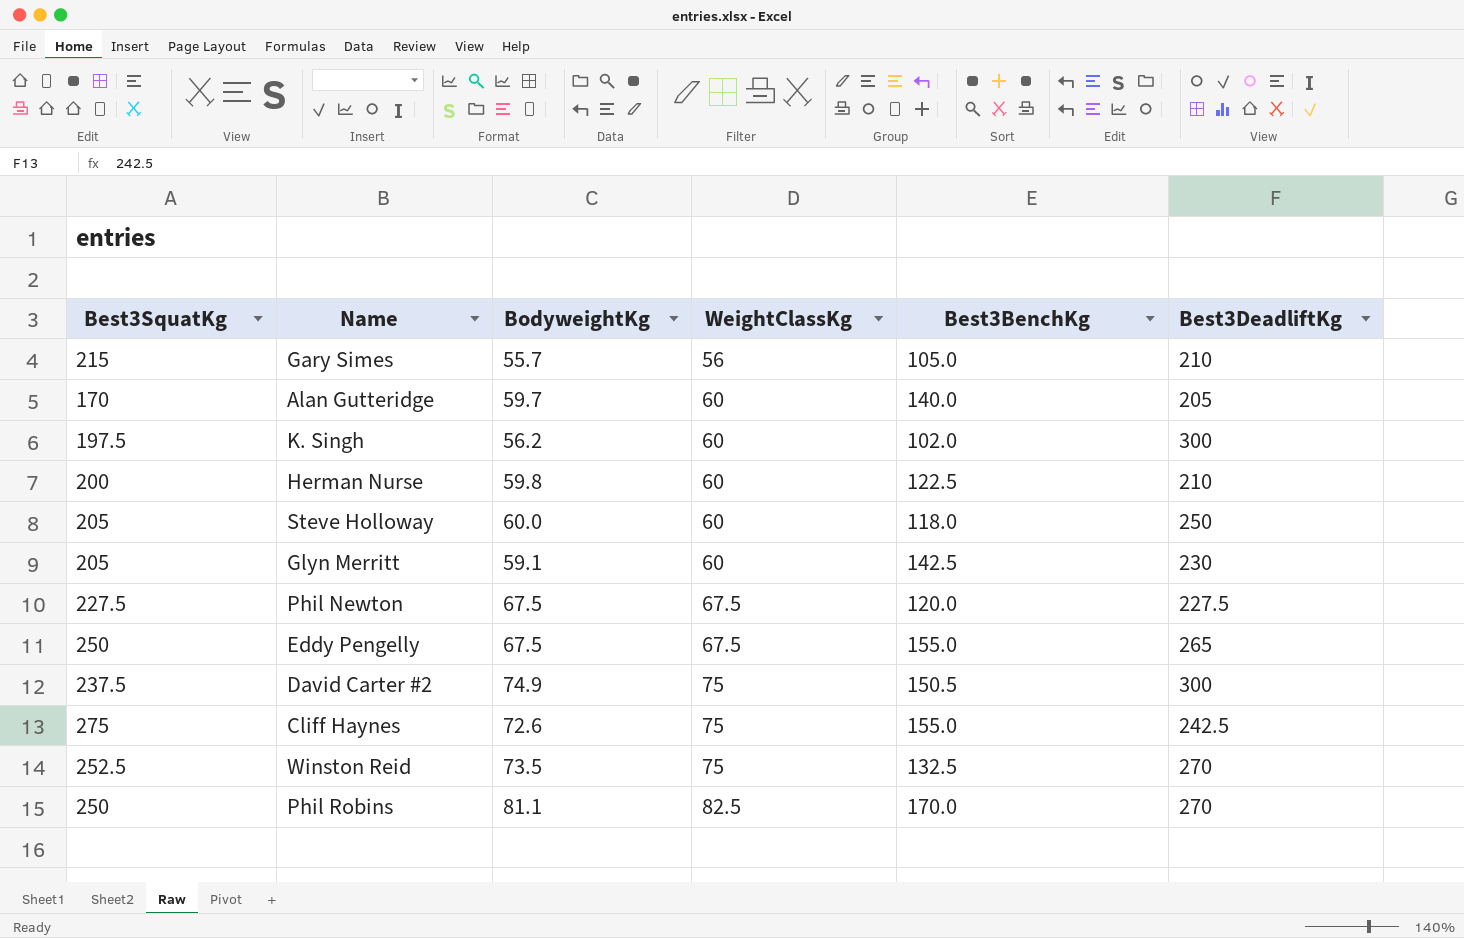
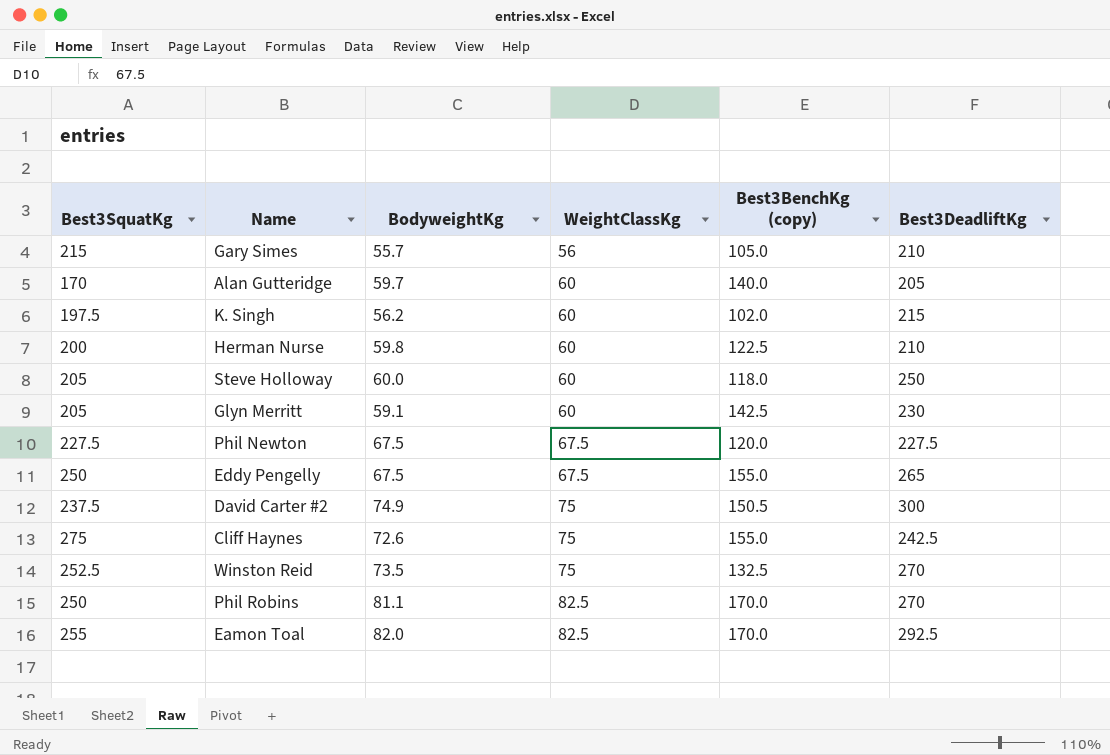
column name: Best3BenchKg -> Best3BenchKg (copy)
K. Singh | Best3DeadliftKg: 300 -> 215
row Eamon Toal: none -> 255 | 82.0 | 82.5 | 170.0 | 292.5

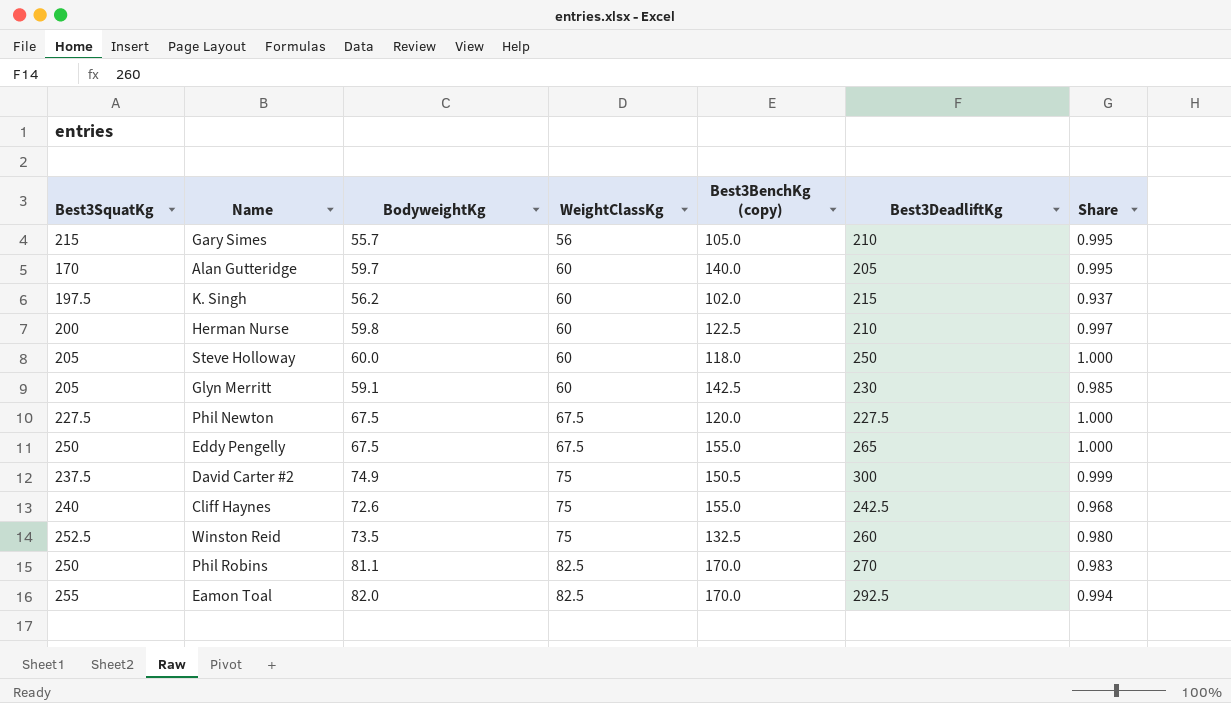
column Share | formula: none -> [BodyweightKg] / [WeightClassKg]
Cliff Haynes | Best3SquatKg: 275 -> 240
Winston Reid | Best3DeadliftKg: 270 -> 260

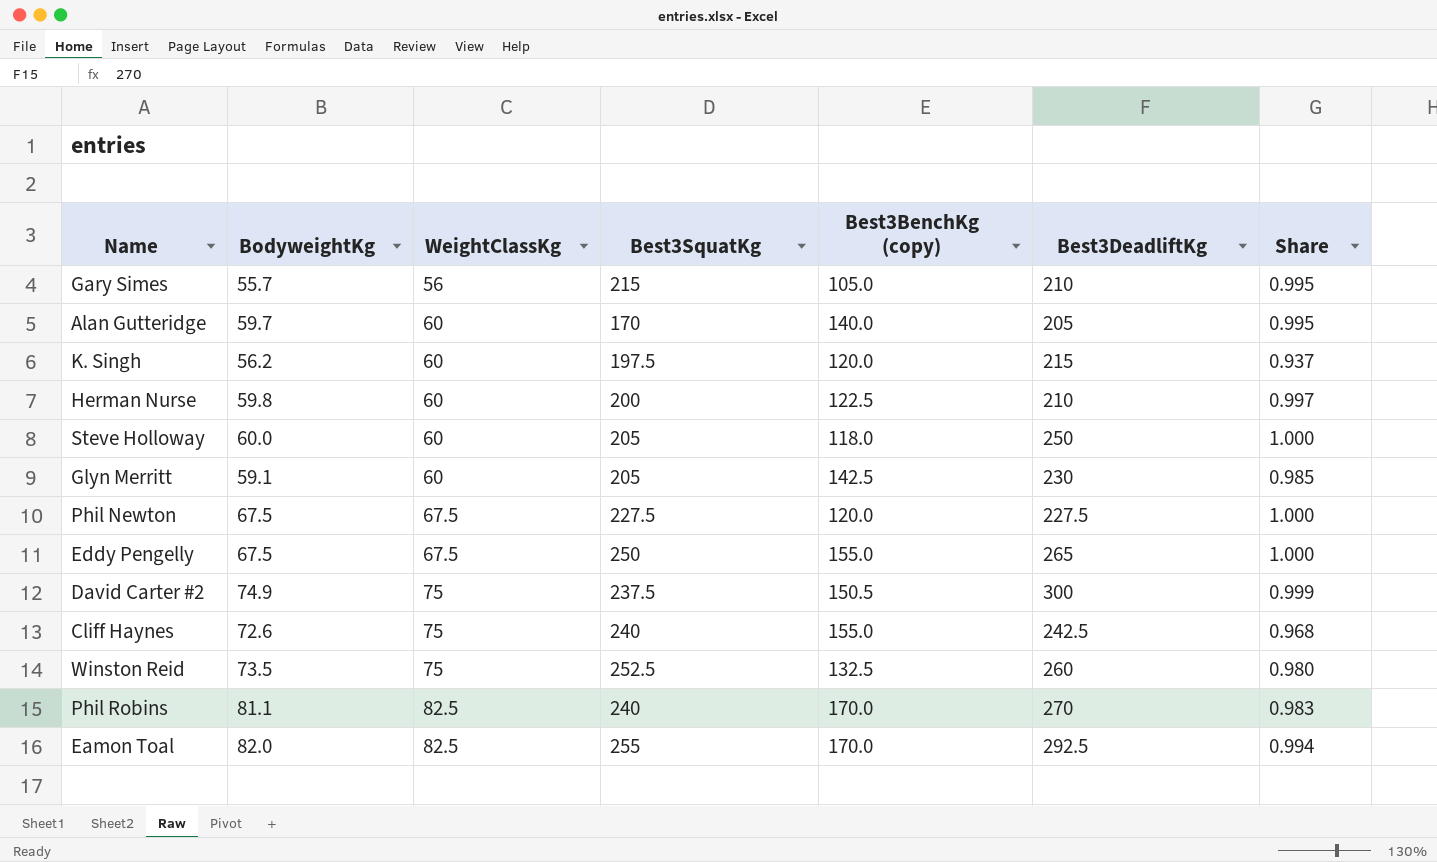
column Best3SquatKg | position: 1 -> 4
K. Singh | Best3BenchKg (copy): 102.0 -> 120.0
Phil Robins | Best3SquatKg: 250 -> 240

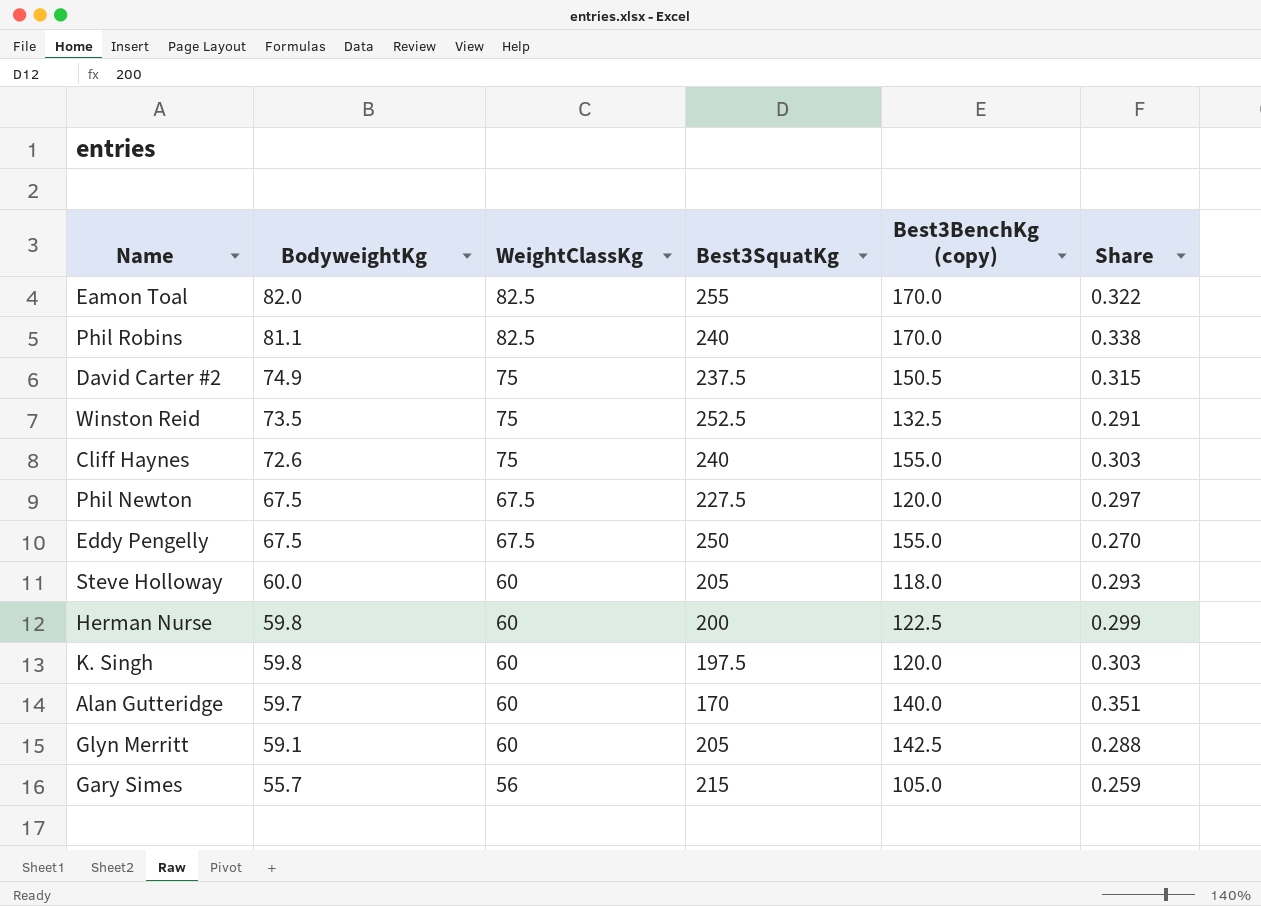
row order: WeightClassKg ascending -> BodyweightKg descending
column Best3DeadliftKg | position: 6 -> none
column Share | formula: [BodyweightKg] / [WeightClassKg] -> [BodyweightKg] / [Best3SquatKg]
K. Singh | BodyweightKg: 56.2 -> 59.8

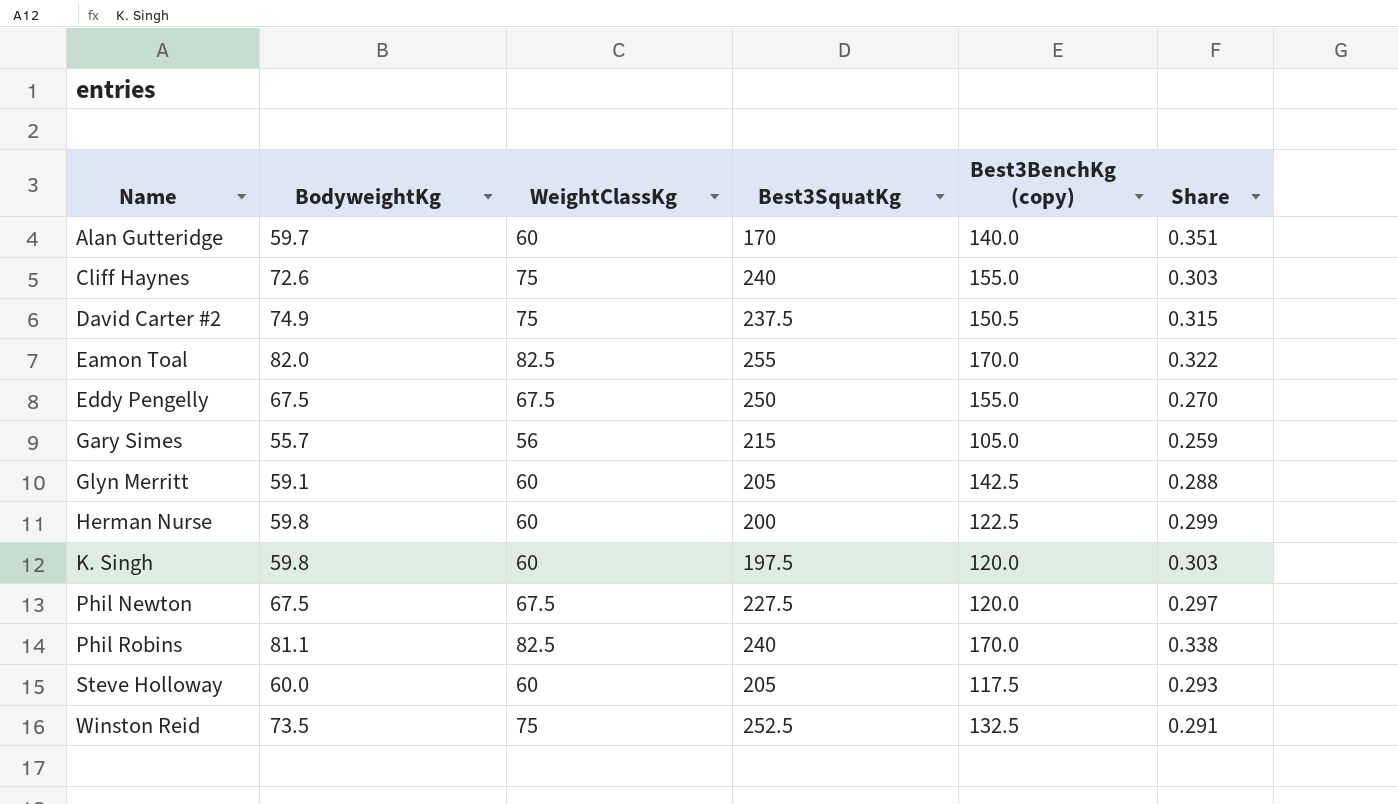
row order: BodyweightKg descending -> Name ascending
Steve Holloway | Best3BenchKg (copy): 118.0 -> 117.5

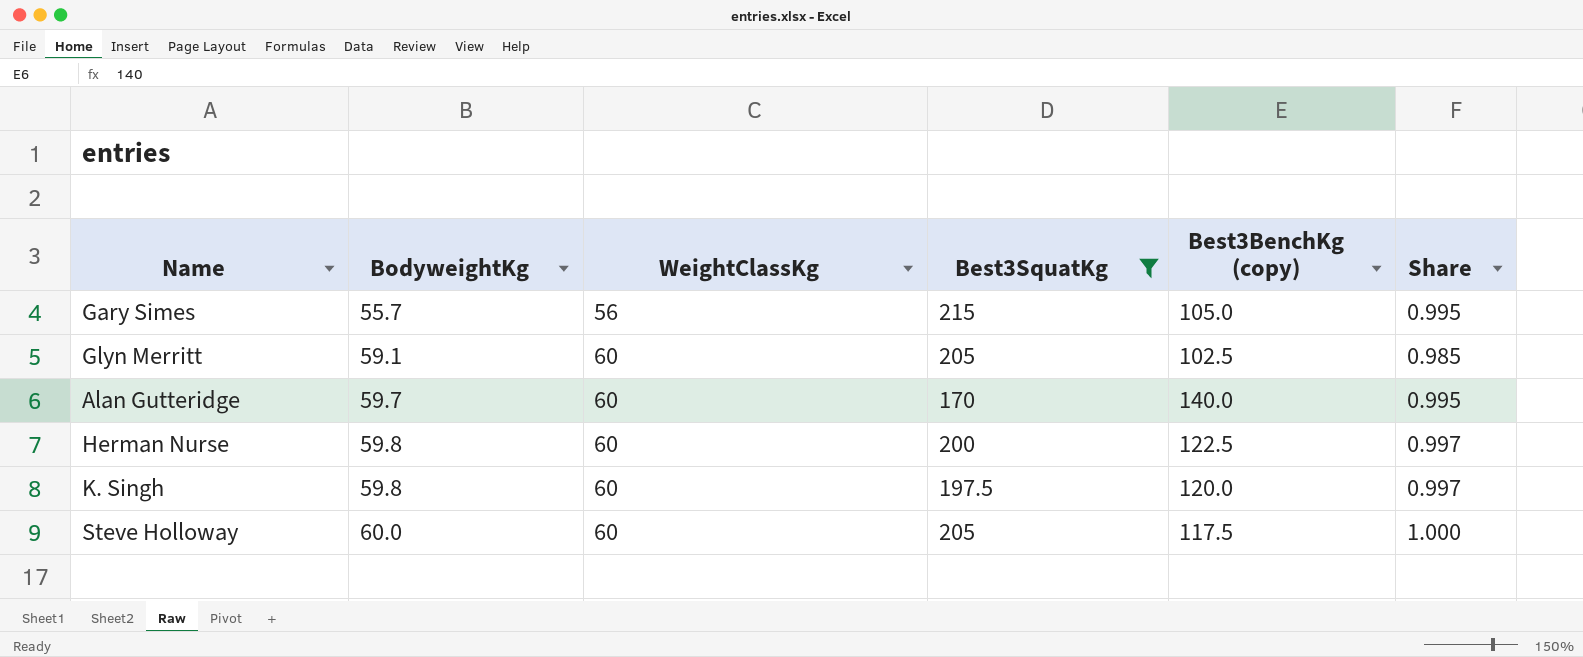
filter: none -> Best3SquatKg <= 215
row order: Name ascending -> BodyweightKg ascending
column Share | formula: [BodyweightKg] / [Best3SquatKg] -> [BodyweightKg] / [WeightClassKg]
Glyn Merritt | Best3BenchKg (copy): 142.5 -> 102.5

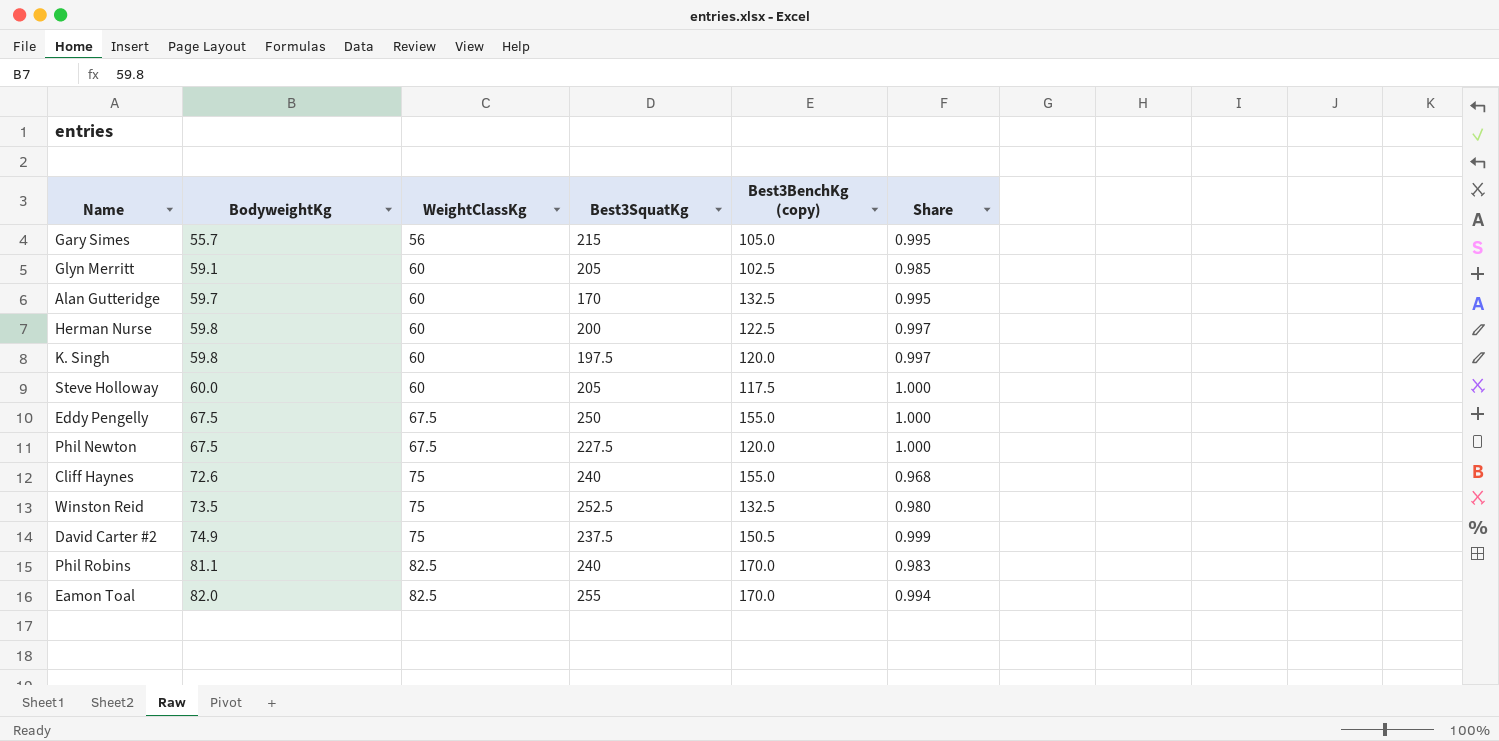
filter: Best3SquatKg <= 215 -> none
Alan Gutteridge | Best3BenchKg (copy): 140.0 -> 132.5

